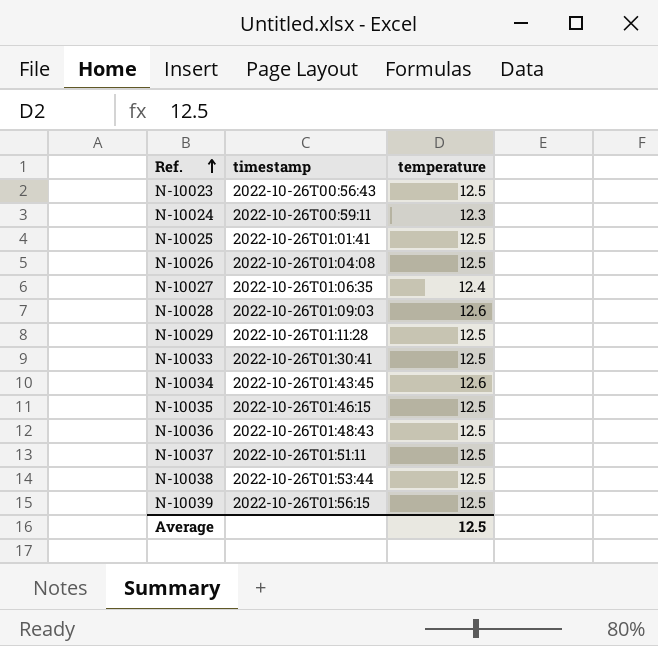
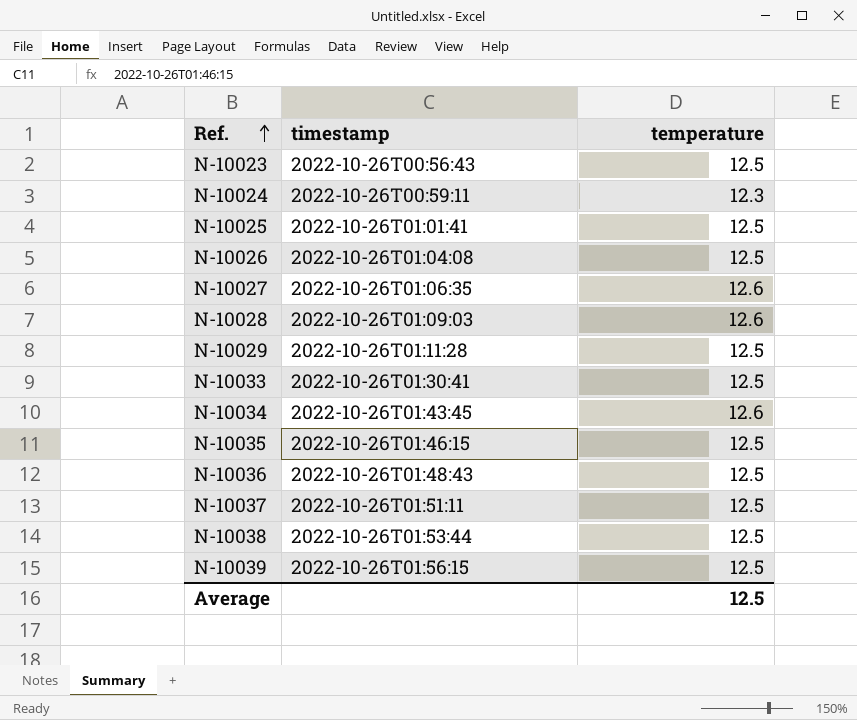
N-10027 | temperature: 12.4 -> 12.6

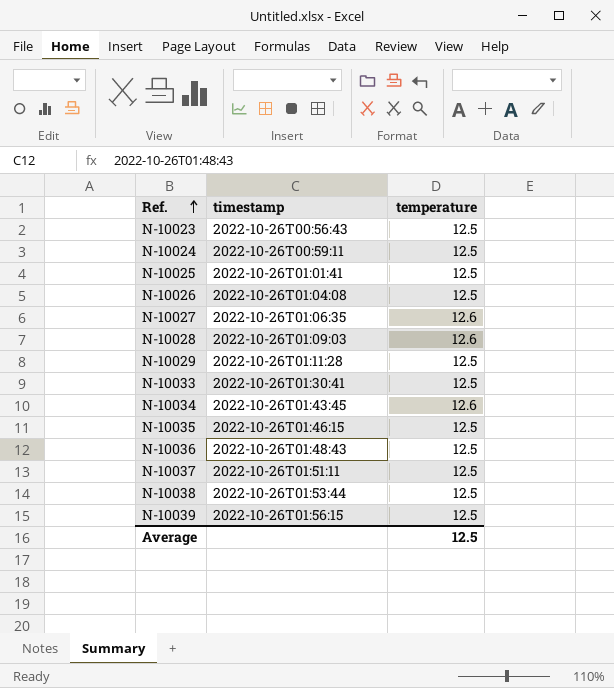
N-10024 | temperature: 12.3 -> 12.5

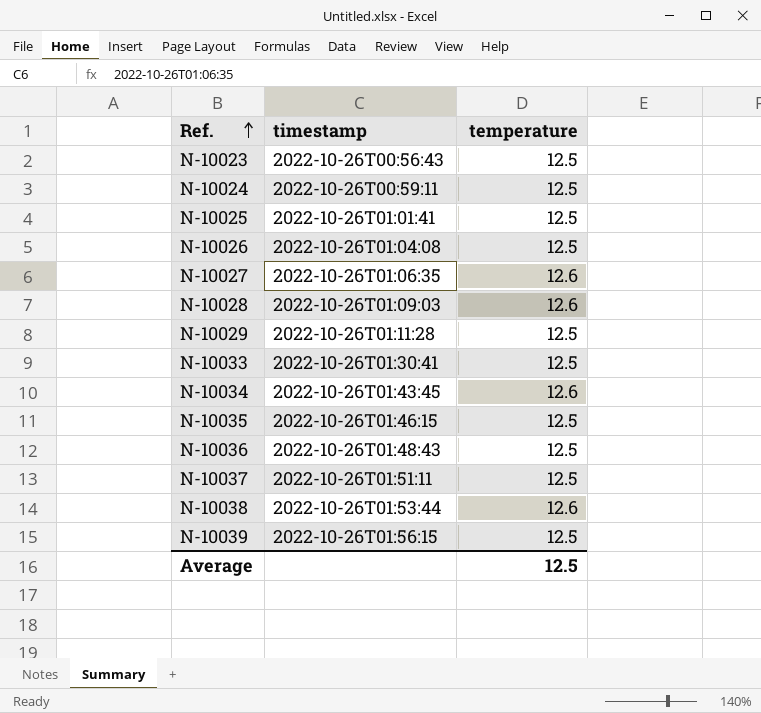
N-10038 | temperature: 12.5 -> 12.6

